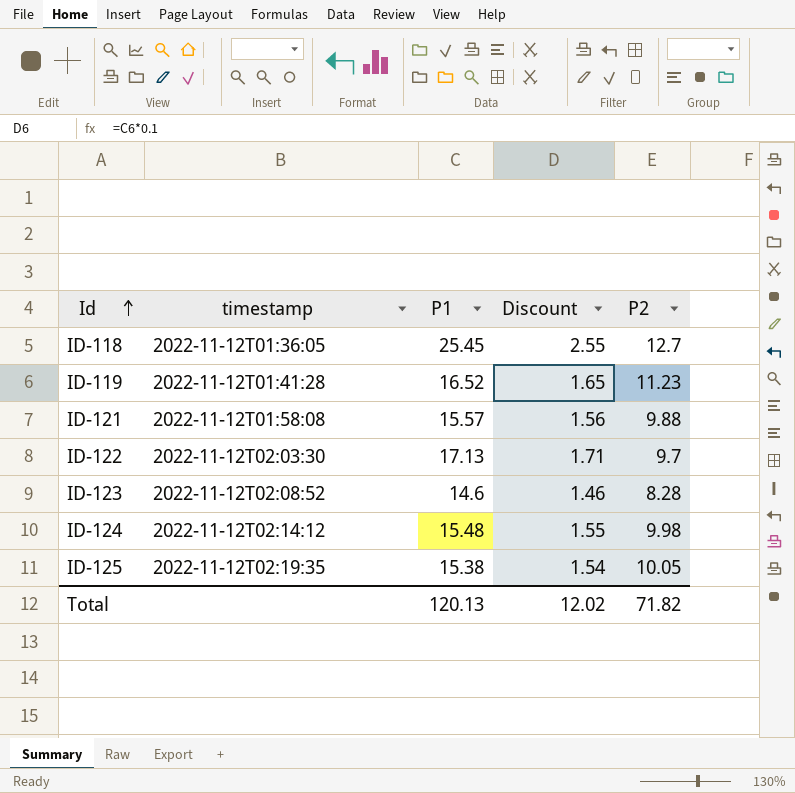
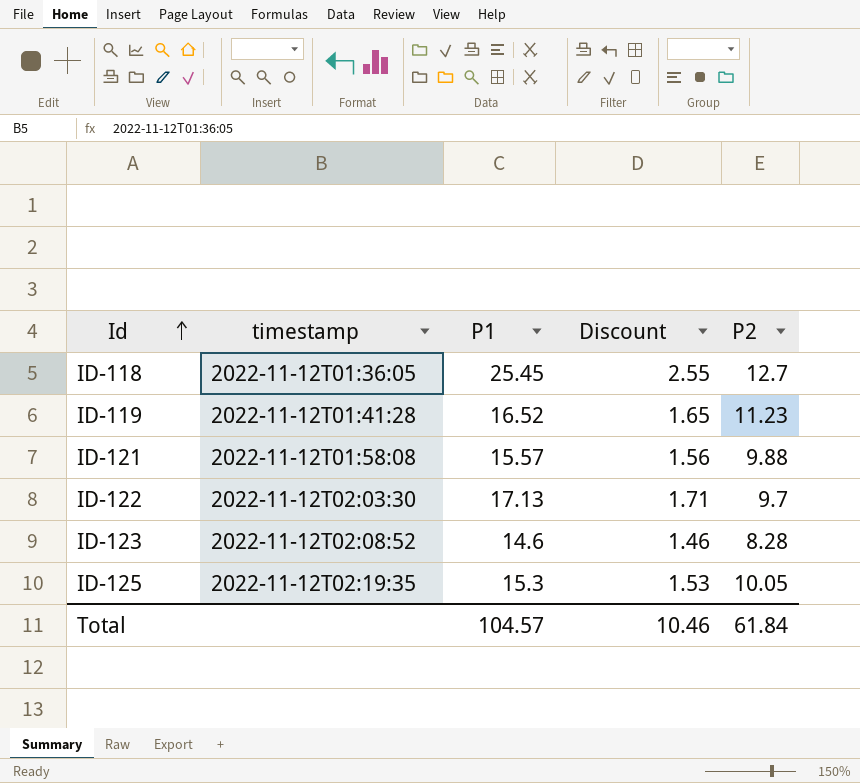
row ID-124: 2022-11-12T02:14:12 | 15.48 | 1.55 | 9.98 -> none
ID-125 | P1: 15.38 -> 15.3
ID-125 | Discount: 1.54 -> 1.53
Total | P1: 120.13 -> 104.57
Total | Discount: 12.02 -> 10.46
Total | P2: 71.82 -> 61.84

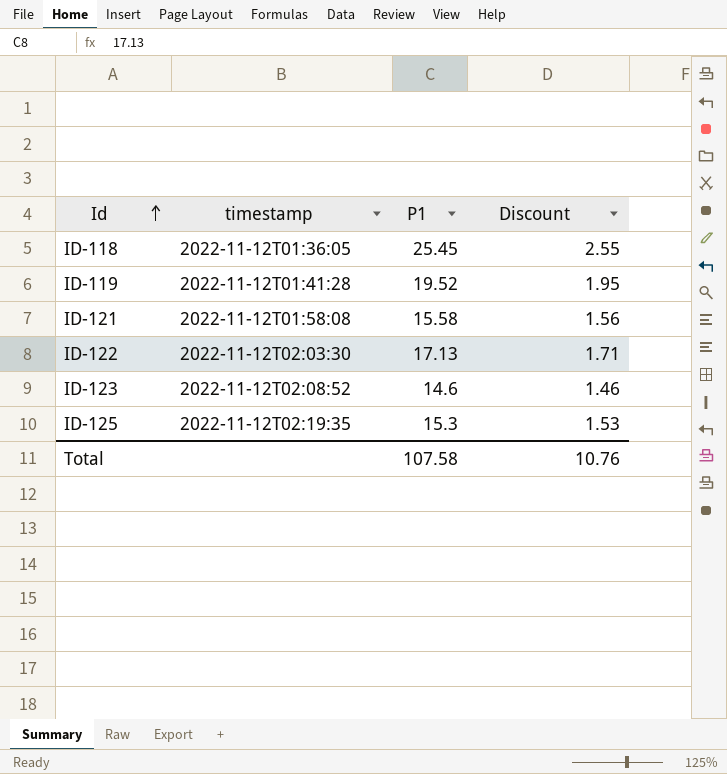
column P2 | position: 5 -> none
ID-119 | P1: 16.52 -> 19.52
ID-119 | Discount: 1.65 -> 1.95
ID-121 | P1: 15.57 -> 15.58
Total | P1: 104.57 -> 107.58
Total | Discount: 10.46 -> 10.76

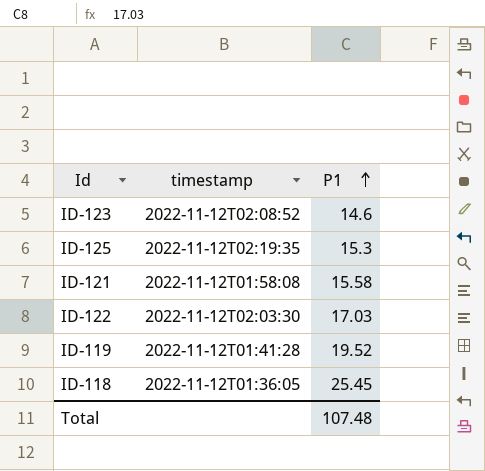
row order: Id ascending -> P1 ascending
column Discount | formula: [P1] * 0.1 -> none
ID-122 | P1: 17.13 -> 17.03
Total | P1: 107.58 -> 107.48

